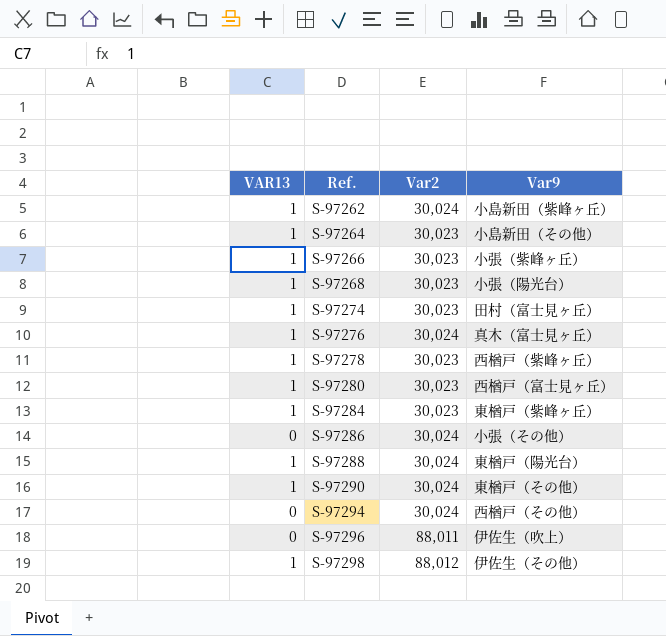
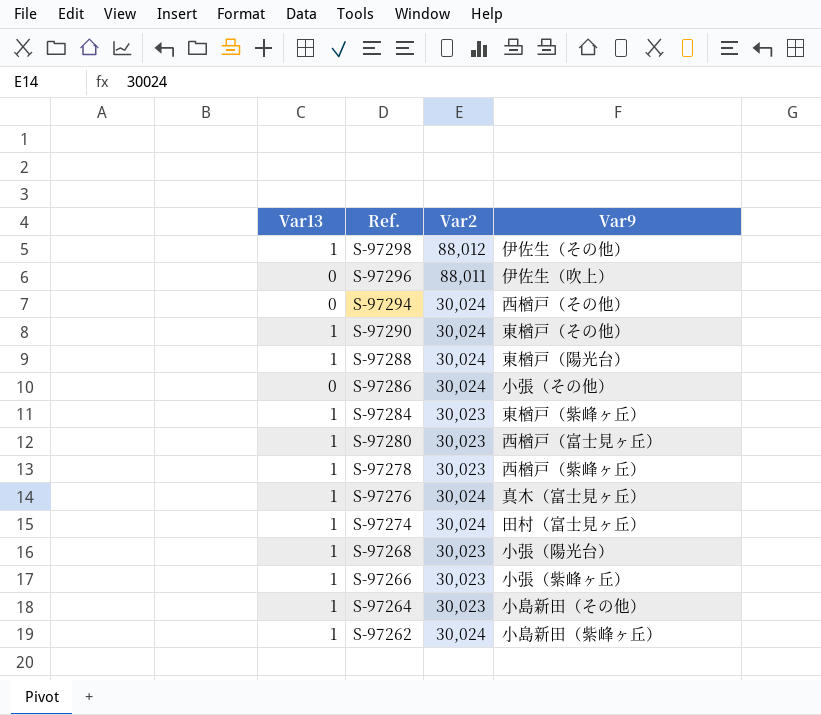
row order: Ref. ascending -> Ref. descending
column name: VAR13 -> Var13
S-97274 | Var2: 30,023 -> 30,024

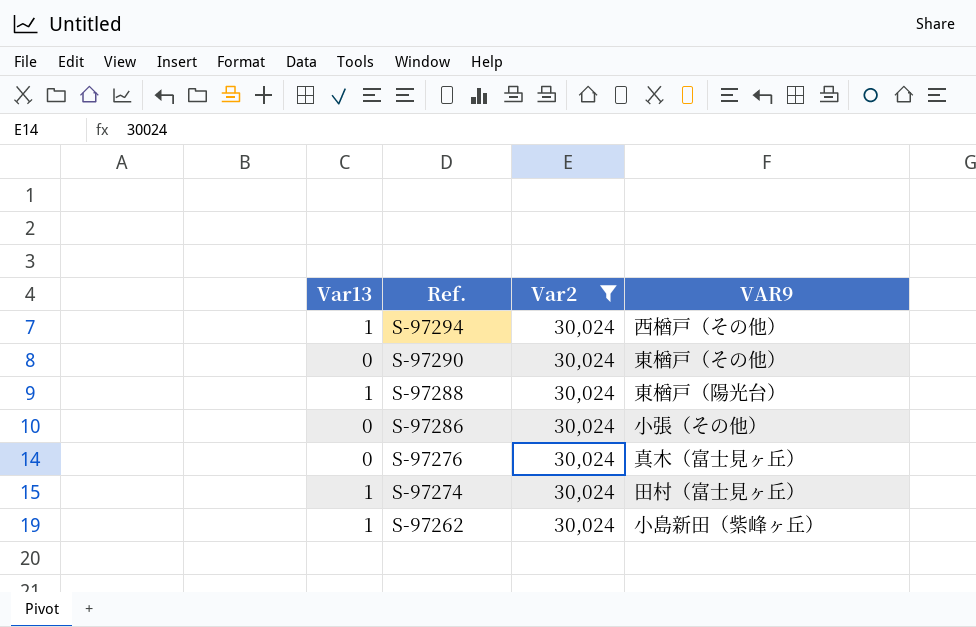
filter: none -> Var2 = 30,024
column name: Var9 -> VAR9
S-97294 | Var13: 0 -> 1
S-97290 | Var13: 1 -> 0
S-97276 | Var13: 1 -> 0

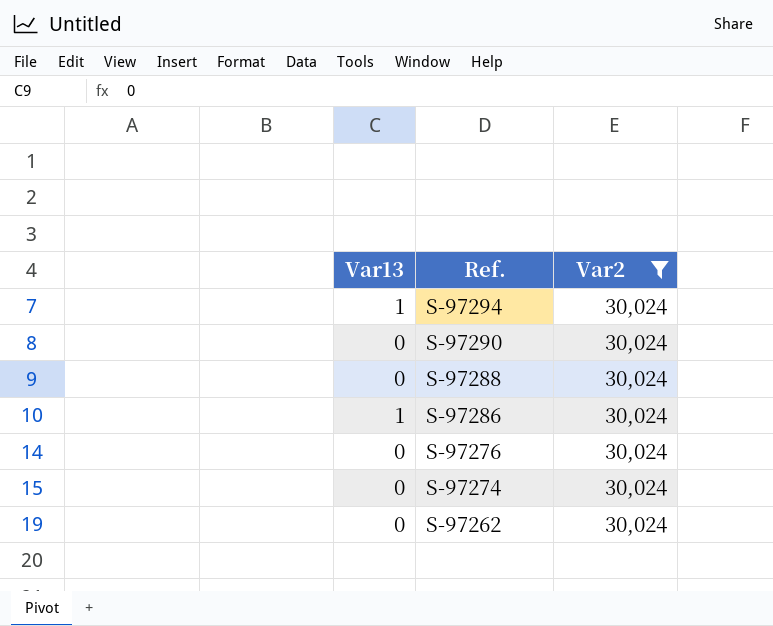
column VAR9 | position: 4 -> none
S-97288 | Var13: 1 -> 0
S-97286 | Var13: 0 -> 1
S-97274 | Var13: 1 -> 0
S-97262 | Var13: 1 -> 0

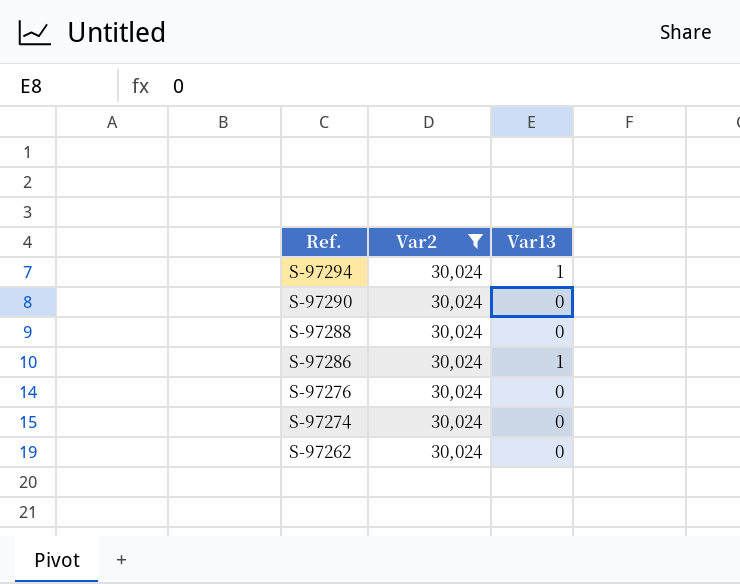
column Var13 | position: 1 -> 3

